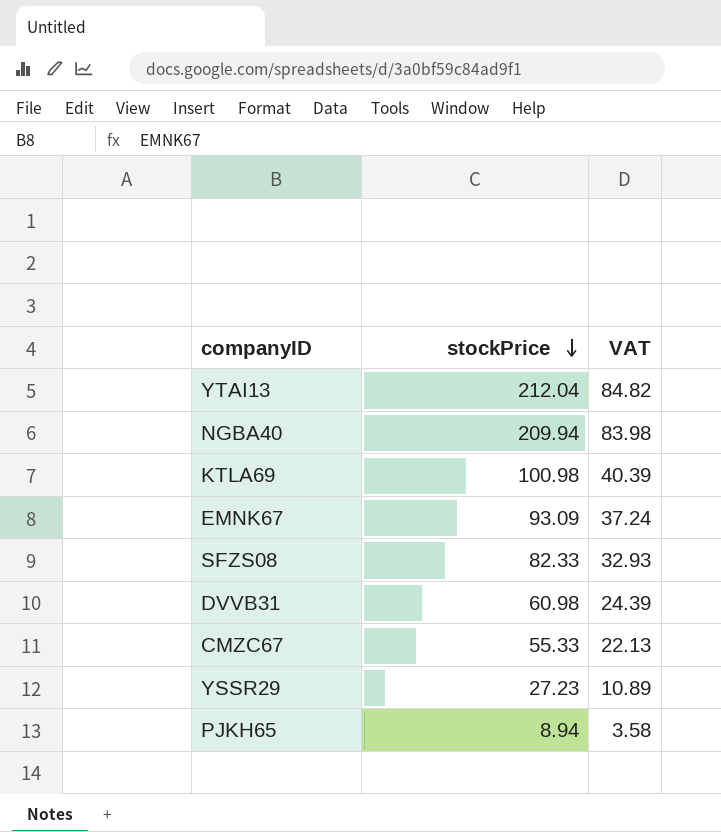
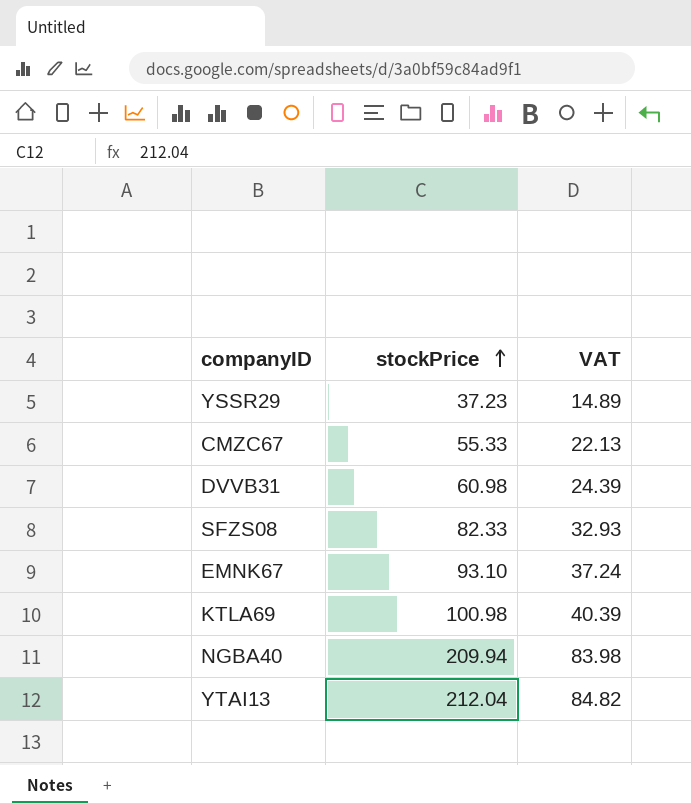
row order: stockPrice descending -> stockPrice ascending
row PJKH65: 8.94 | 3.58 -> none
YSSR29 | stockPrice: 27.23 -> 37.23
YSSR29 | VAT: 10.89 -> 14.89
EMNK67 | stockPrice: 93.09 -> 93.10

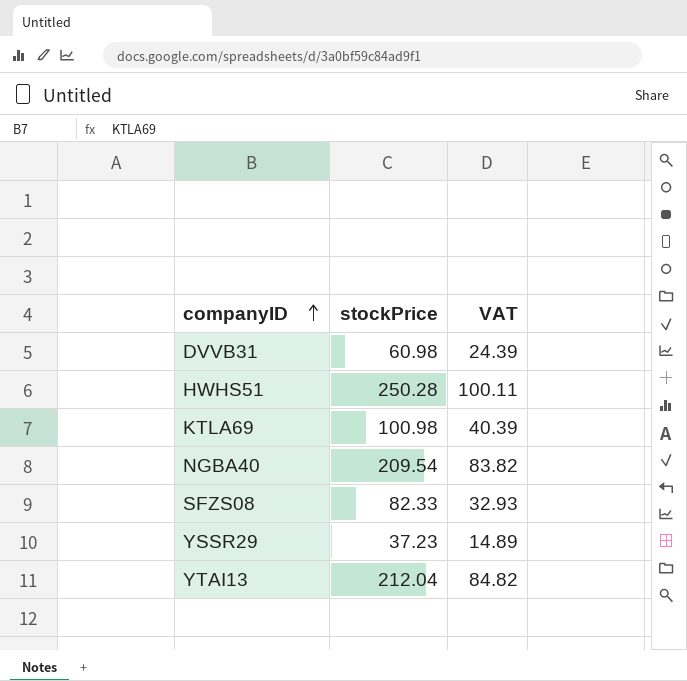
row order: stockPrice ascending -> companyID ascending
row CMZC67: 55.33 | 22.13 -> none
row EMNK67: 93.10 | 37.24 -> none
row HWHS51: none -> 250.28 | 100.11
NGBA40 | stockPrice: 209.94 -> 209.54
NGBA40 | VAT: 83.98 -> 83.82

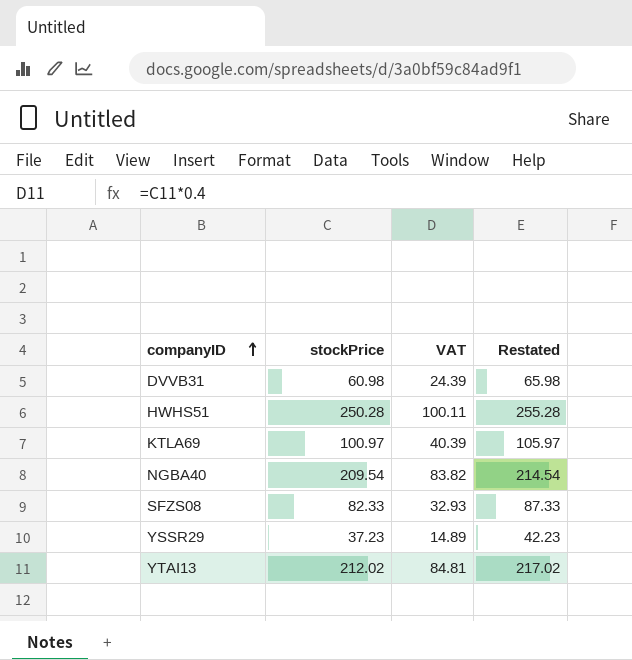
column Restated | formula: none -> [stockPrice] + 5
KTLA69 | stockPrice: 100.98 -> 100.97
YTAI13 | stockPrice: 212.04 -> 212.02
YTAI13 | VAT: 84.82 -> 84.81

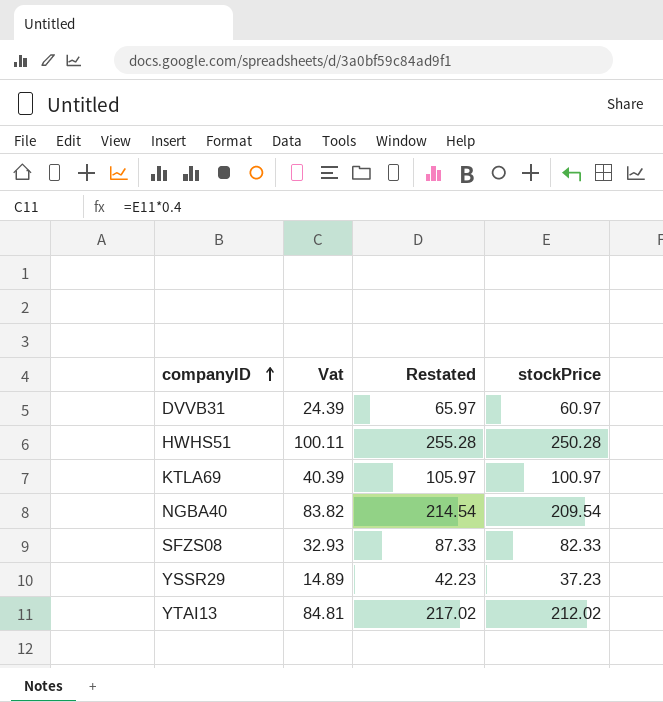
column name: VAT -> Vat
column stockPrice | position: 2 -> 4
DVVB31 | Restated: 65.98 -> 65.97
DVVB31 | stockPrice: 60.98 -> 60.97

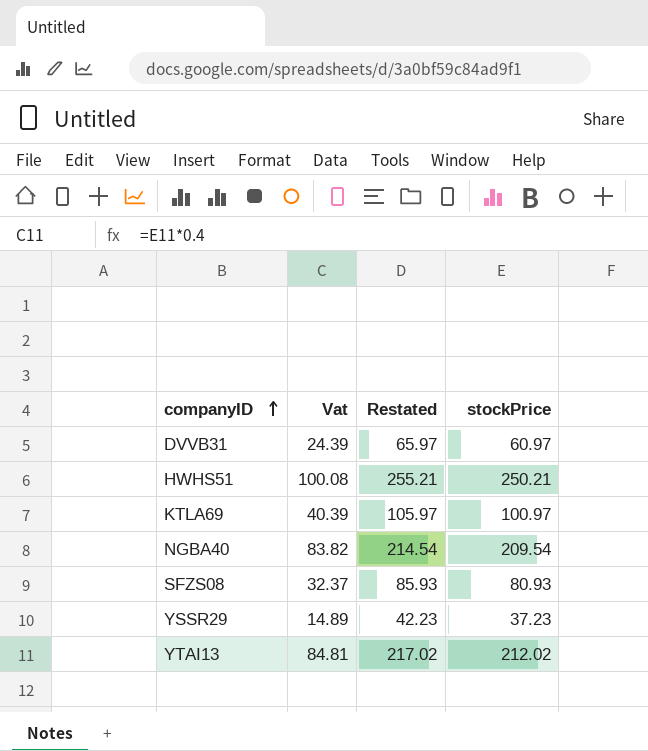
HWHS51 | Vat: 100.11 -> 100.08
HWHS51 | Restated: 255.28 -> 255.21
HWHS51 | stockPrice: 250.28 -> 250.21
SFZS08 | Vat: 32.93 -> 32.37
SFZS08 | Restated: 87.33 -> 85.93
SFZS08 | stockPrice: 82.33 -> 80.93

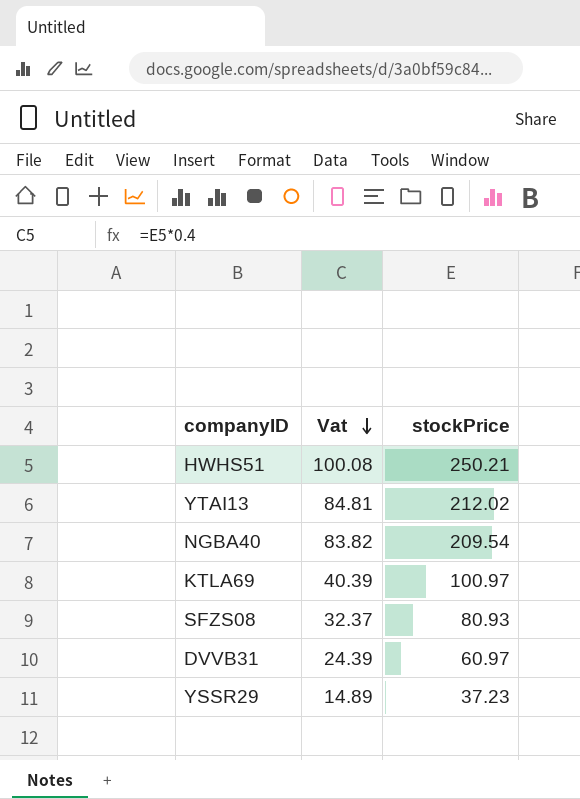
row order: companyID ascending -> Vat descending
column Restated | formula: [stockPrice] + 5 -> none

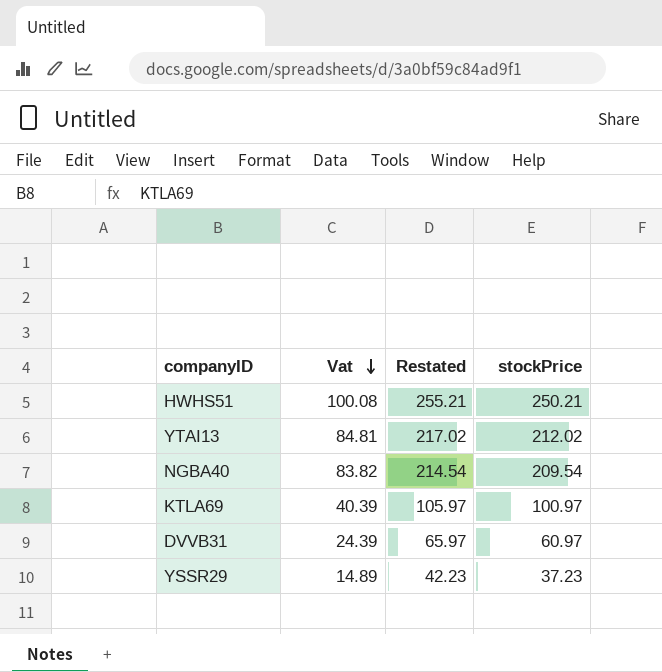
column Restated | formula: none -> [stockPrice] + 5
row SFZS08: 32.37 | 80.93 -> none

